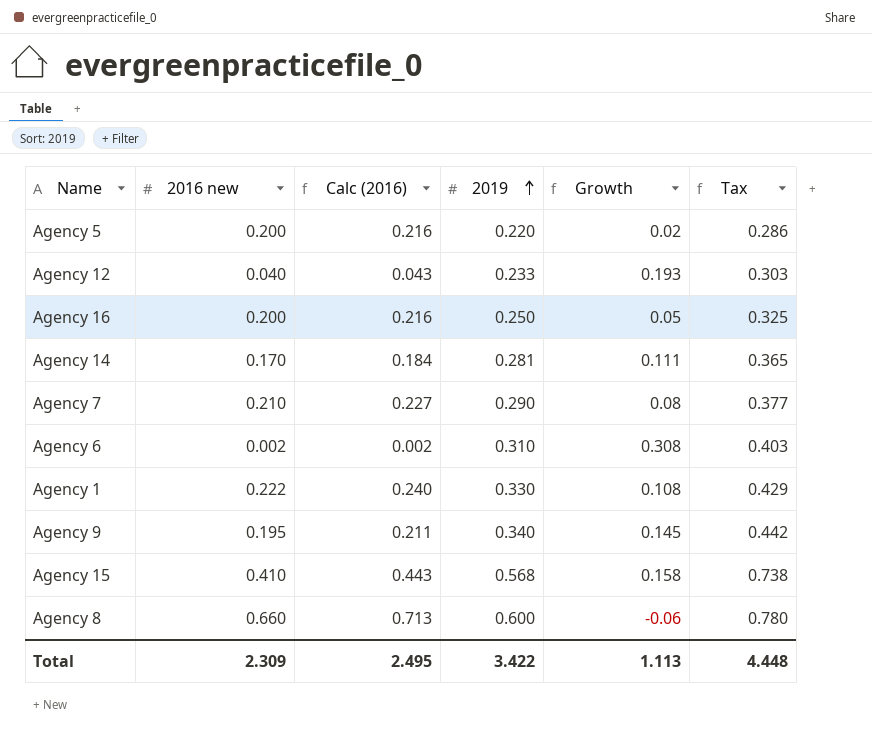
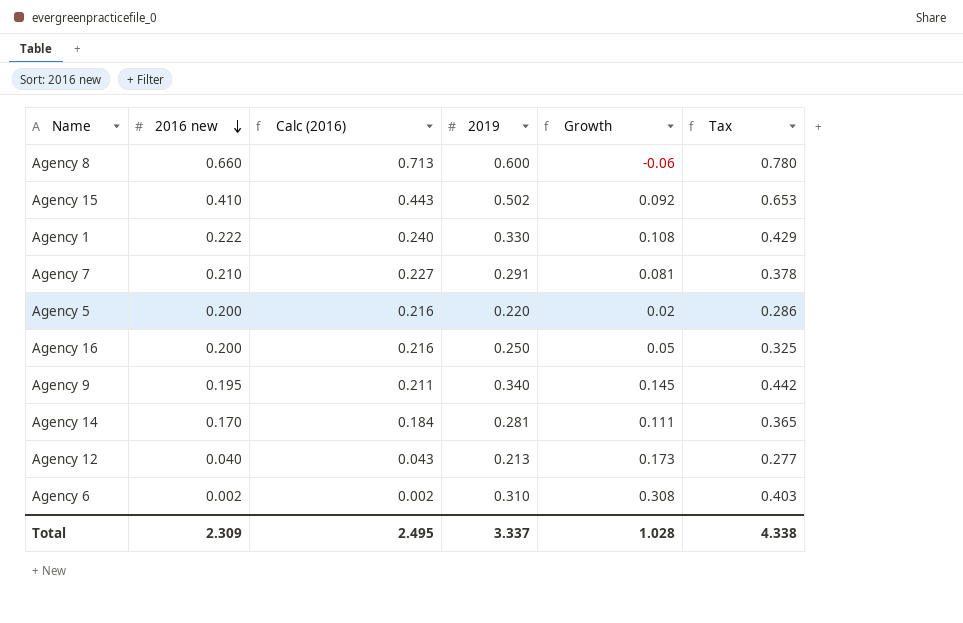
row order: 2019 ascending -> 2016 new descending
Agency 15 | 2019: 0.568 -> 0.502
Agency 15 | Growth: 0.158 -> 0.092
Agency 15 | Tax: 0.738 -> 0.653
Agency 7 | 2019: 0.290 -> 0.291
Agency 7 | Growth: 0.08 -> 0.081
Agency 7 | Tax: 0.377 -> 0.378
Agency 12 | 2019: 0.233 -> 0.213
Agency 12 | Growth: 0.193 -> 0.173
Agency 12 | Tax: 0.303 -> 0.277
Total | 2019: 3.422 -> 3.337
Total | Growth: 1.113 -> 1.028
Total | Tax: 4.448 -> 4.338

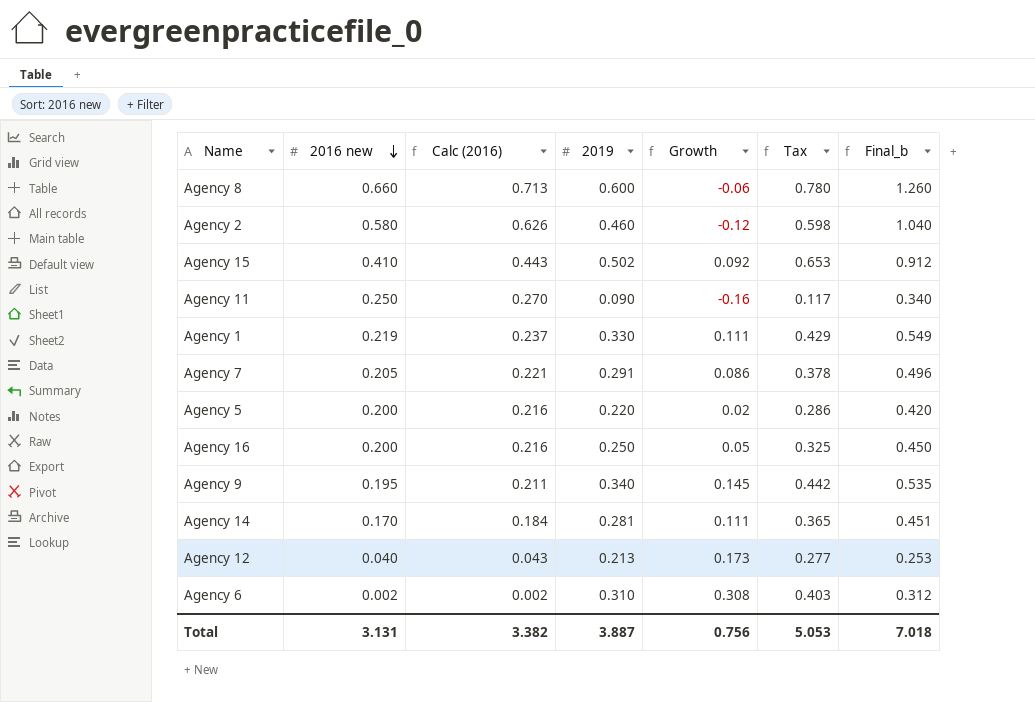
column Final_b | formula: none -> [2016 new] + [2019]
row Agency 2: none -> 0.580 | 0.626 | 0.460 | -0.12 | 0.598 | 1.040
row Agency 11: none -> 0.250 | 0.270 | 0.090 | -0.16 | 0.117 | 0.340
Agency 1 | 2016 new: 0.222 -> 0.219
Agency 1 | Calc (2016): 0.240 -> 0.237
Agency 1 | Growth: 0.108 -> 0.111
Agency 7 | 2016 new: 0.210 -> 0.205
Agency 7 | Calc (2016): 0.227 -> 0.221
Agency 7 | Growth: 0.081 -> 0.086
Total | 2016 new: 2.309 -> 3.131
Total | Calc (2016): 2.495 -> 3.382
Total | 2019: 3.337 -> 3.887
Total | Growth: 1.028 -> 0.756
Total | Tax: 4.338 -> 5.053

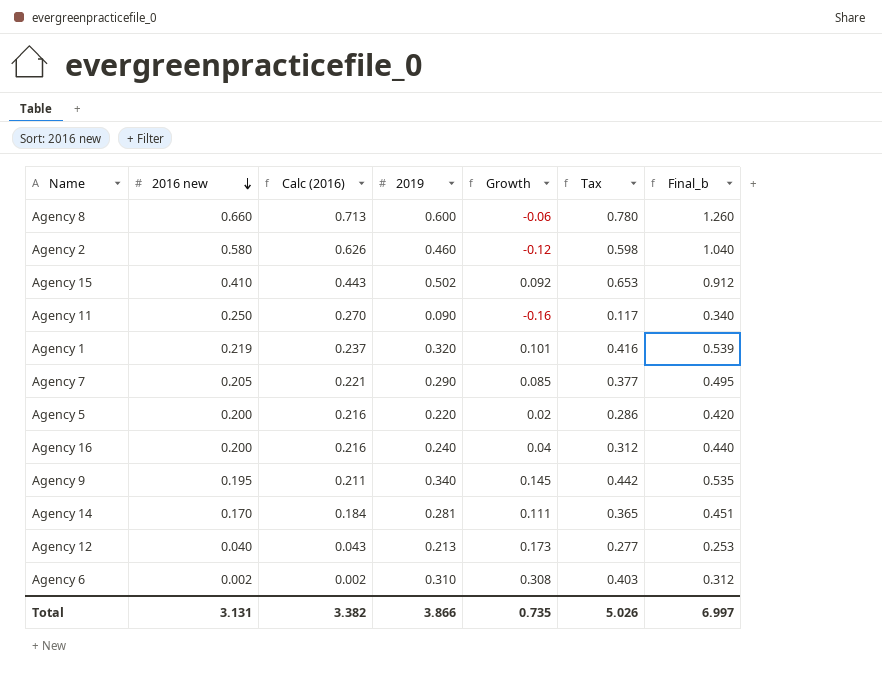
Agency 1 | 2019: 0.330 -> 0.320
Agency 1 | Growth: 0.111 -> 0.101
Agency 1 | Tax: 0.429 -> 0.416
Agency 1 | Final_b: 0.549 -> 0.539
Agency 7 | 2019: 0.291 -> 0.290
Agency 7 | Growth: 0.086 -> 0.085
Agency 7 | Tax: 0.378 -> 0.377
Agency 7 | Final_b: 0.496 -> 0.495
Agency 16 | 2019: 0.250 -> 0.240
Agency 16 | Growth: 0.05 -> 0.04
Agency 16 | Tax: 0.325 -> 0.312
Agency 16 | Final_b: 0.450 -> 0.440
Total | 2019: 3.887 -> 3.866
Total | Growth: 0.756 -> 0.735
Total | Tax: 5.053 -> 5.026
Total | Final_b: 7.018 -> 6.997

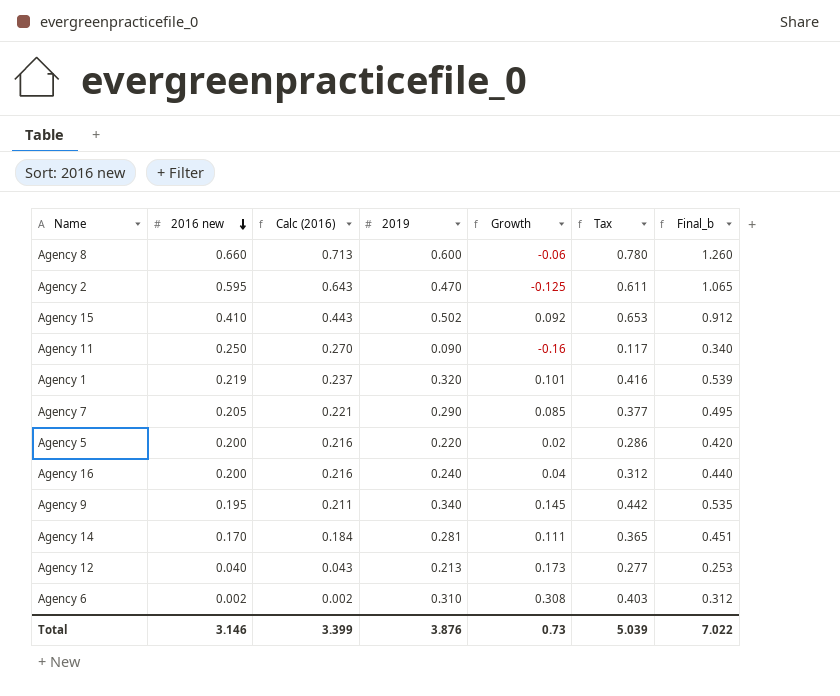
Agency 2 | 2016 new: 0.580 -> 0.595
Agency 2 | Calc (2016): 0.626 -> 0.643
Agency 2 | 2019: 0.460 -> 0.470
Agency 2 | Growth: -0.12 -> -0.125
Agency 2 | Tax: 0.598 -> 0.611
Agency 2 | Final_b: 1.040 -> 1.065
Total | 2016 new: 3.131 -> 3.146
Total | Calc (2016): 3.382 -> 3.399
Total | 2019: 3.866 -> 3.876
Total | Growth: 0.735 -> 0.73
Total | Tax: 5.026 -> 5.039
Total | Final_b: 6.997 -> 7.022

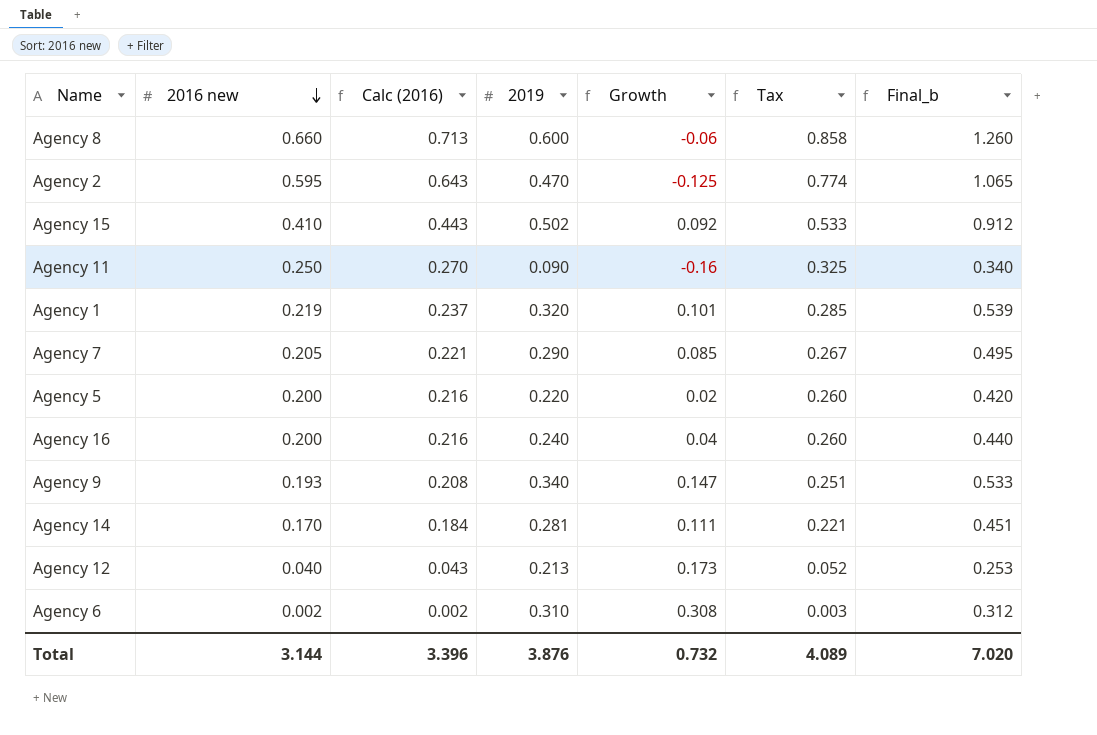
column Tax | formula: [2019] * 1.3 -> [2016 new] * 1.3
Agency 9 | 2016 new: 0.195 -> 0.193
Agency 9 | Calc (2016): 0.211 -> 0.208
Agency 9 | Growth: 0.145 -> 0.147
Agency 9 | Final_b: 0.535 -> 0.533
Total | 2016 new: 3.146 -> 3.144
Total | Calc (2016): 3.399 -> 3.396
Total | Growth: 0.73 -> 0.732
Total | Tax: 5.039 -> 4.089
Total | Final_b: 7.022 -> 7.020

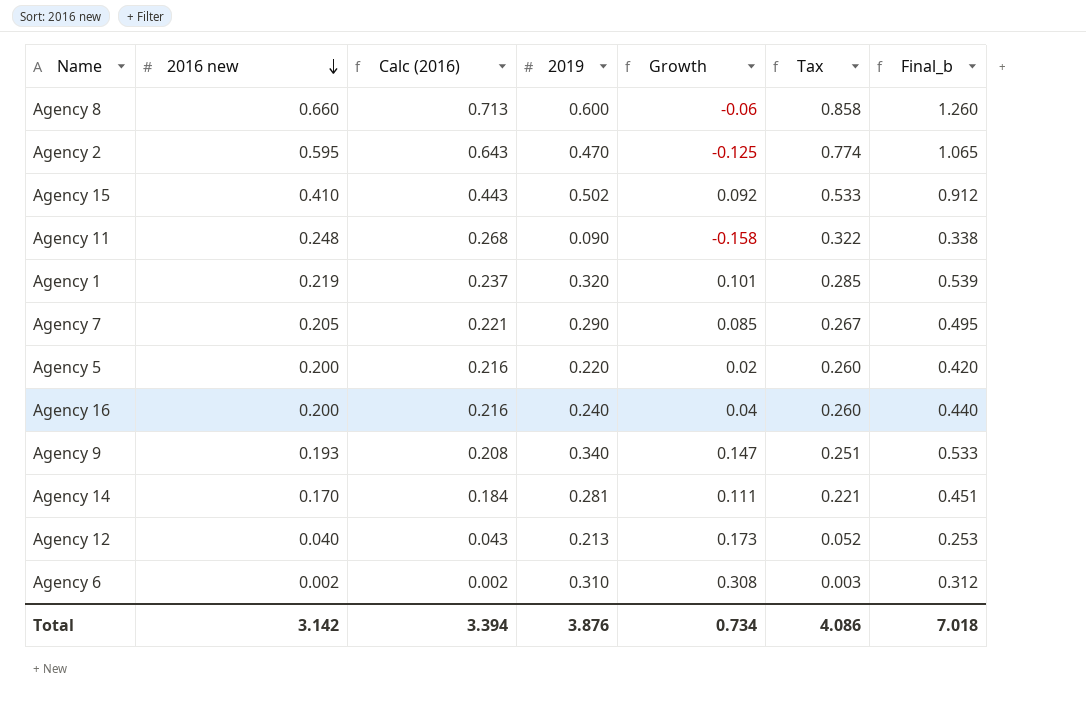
Agency 11 | 2016 new: 0.250 -> 0.248
Agency 11 | Calc (2016): 0.270 -> 0.268
Agency 11 | Growth: -0.16 -> -0.158
Agency 11 | Tax: 0.325 -> 0.322
Agency 11 | Final_b: 0.340 -> 0.338
Total | 2016 new: 3.144 -> 3.142
Total | Calc (2016): 3.396 -> 3.394
Total | Growth: 0.732 -> 0.734
Total | Tax: 4.089 -> 4.086
Total | Final_b: 7.020 -> 7.018

